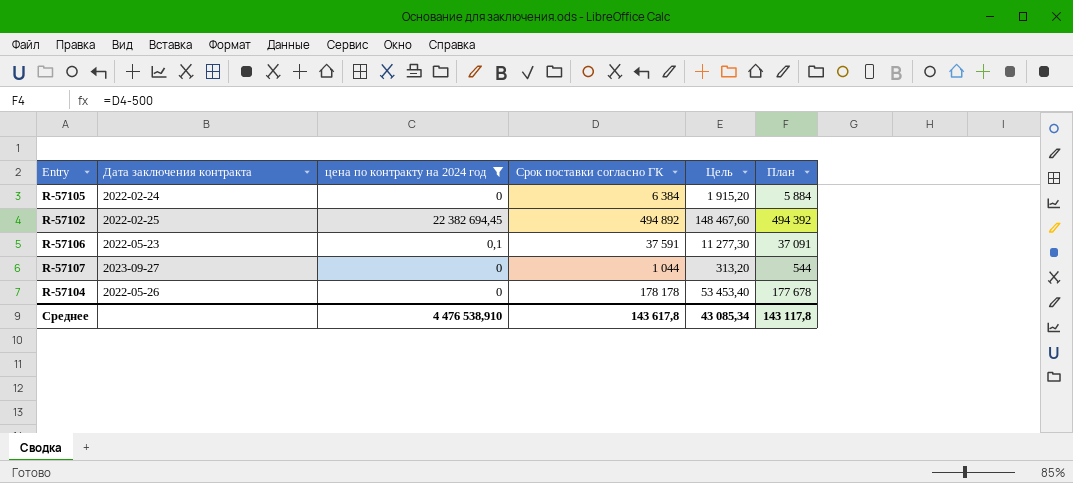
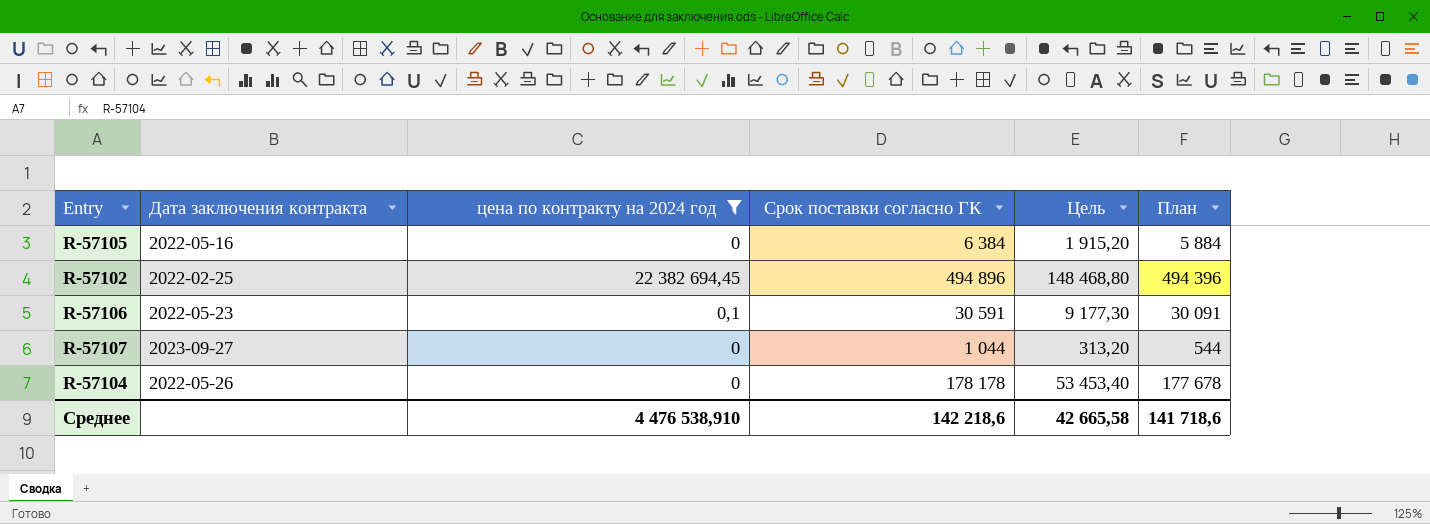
R-57105 | Дата заключения контракта: 2022-02-24 -> 2022-05-16
R-57102 | Срок поставки согласно ГК: 494 892 -> 494 896
R-57102 | Цель: 148 467,60 -> 148 468,80
R-57102 | План: 494 392 -> 494 396
R-57106 | Срок поставки согласно ГК: 37 591 -> 30 591
R-57106 | Цель: 11 277,30 -> 9 177,30
R-57106 | План: 37 091 -> 30 091
Среднее | Срок поставки согласно ГК: 143 617,8 -> 142 218,6
Среднее | Цель: 43 085,34 -> 42 665,58
Среднее | План: 143 117,8 -> 141 718,6

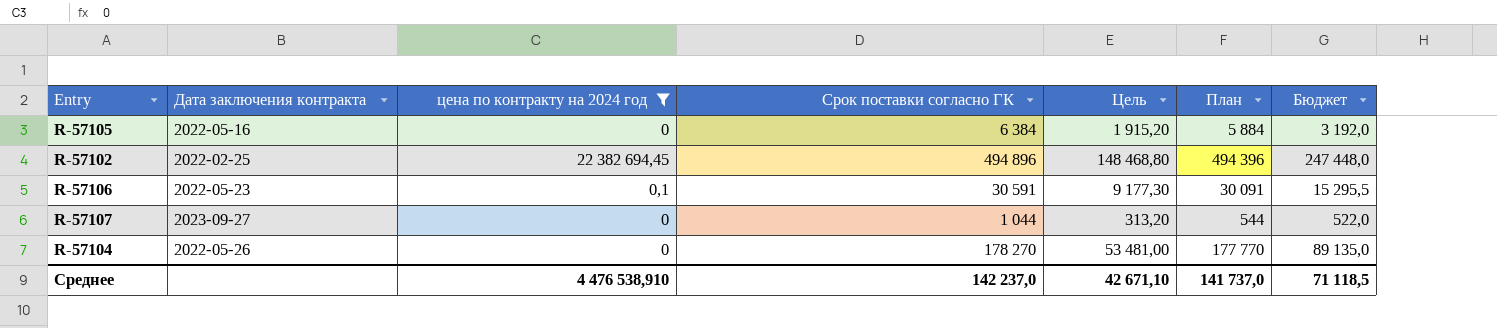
column Бюджет | formula: none -> [Срок поставки согласно ГК] * 0,5
R-57104 | Срок поставки согласно ГК: 178 178 -> 178 270
R-57104 | Цель: 53 453,40 -> 53 481,00
R-57104 | План: 177 678 -> 177 770
Среднее | Срок поставки согласно ГК: 142 218,6 -> 142 237,0
Среднее | Цель: 42 665,58 -> 42 671,10
Среднее | План: 141 718,6 -> 141 737,0

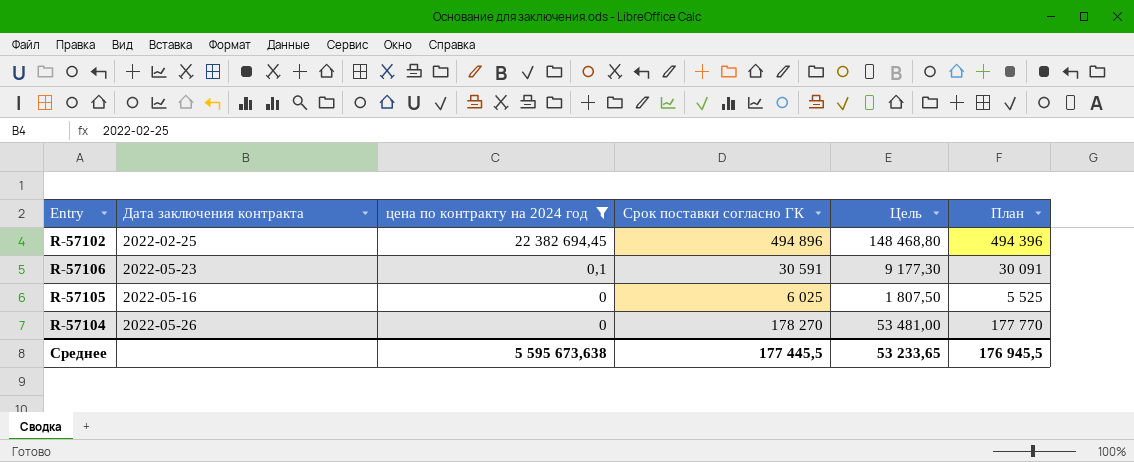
row order: none -> цена по контракту на 2024 год descending
column Бюджет | formula: [Срок поставки согласно ГК] * 0,5 -> none
row R-57107: 2023-09-27 | 0 | 1 044 | 313,20 | 544 | 522,0 -> none
R-57105 | Срок поставки согласно ГК: 6 384 -> 6 025
R-57105 | Цель: 1 915,20 -> 1 807,50
R-57105 | План: 5 884 -> 5 525
Среднее | цена по контракту на 2024 год: 4 476 538,910 -> 5 595 673,638
Среднее | Срок поставки согласно ГК: 142 237,0 -> 177 445,5
Среднее | Цель: 42 671,10 -> 53 233,65
Среднее | План: 141 737,0 -> 176 945,5

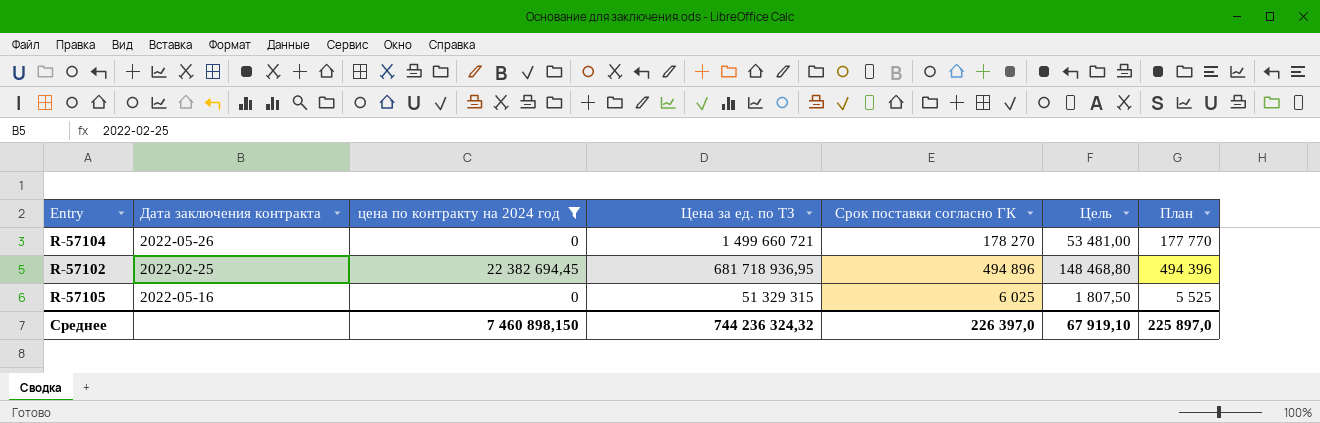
row order: цена по контракту на 2024 год descending -> Цена за ед. по ТЗ descending
column Цена за ед. по ТЗ | position: none -> 4
row R-57106: 2022-05-23 | 0,1 | 30 591 | 9 177,30 | 30 091 -> none
Среднее | цена по контракту на 2024 год: 5 595 673,638 -> 7 460 898,150
Среднее | Срок поставки согласно ГК: 177 445,5 -> 226 397,0
Среднее | Цель: 53 233,65 -> 67 919,10
Среднее | План: 176 945,5 -> 225 897,0

